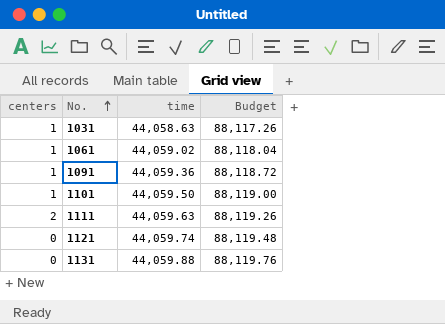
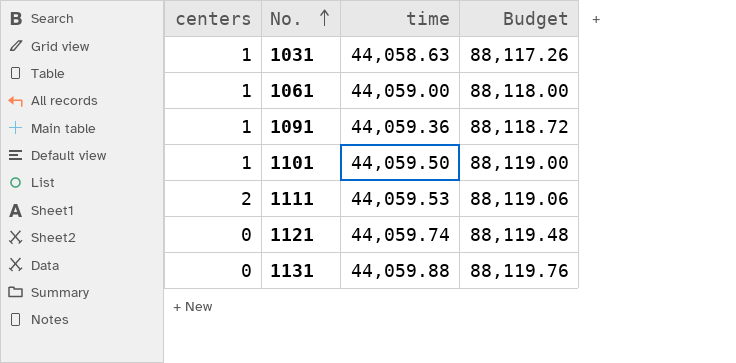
1061 | time: 44,059.02 -> 44,059.00
1061 | Budget: 88,118.04 -> 88,118.00
1111 | time: 44,059.63 -> 44,059.53
1111 | Budget: 88,119.26 -> 88,119.06

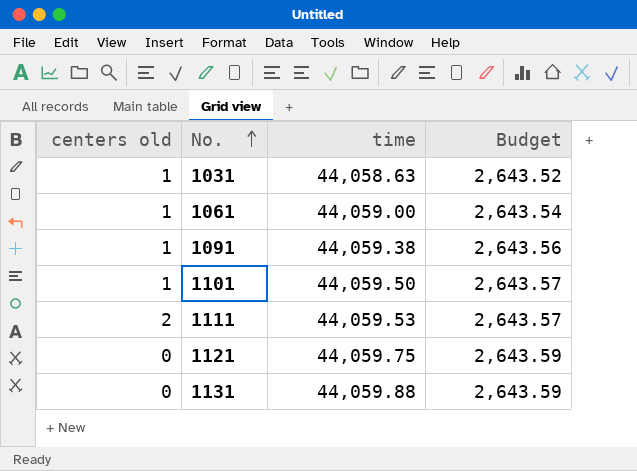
column name: centers -> centers old
column Budget | formula: [time] * 2 -> [time] * 0.06
1091 | time: 44,059.36 -> 44,059.38
1121 | time: 44,059.74 -> 44,059.75

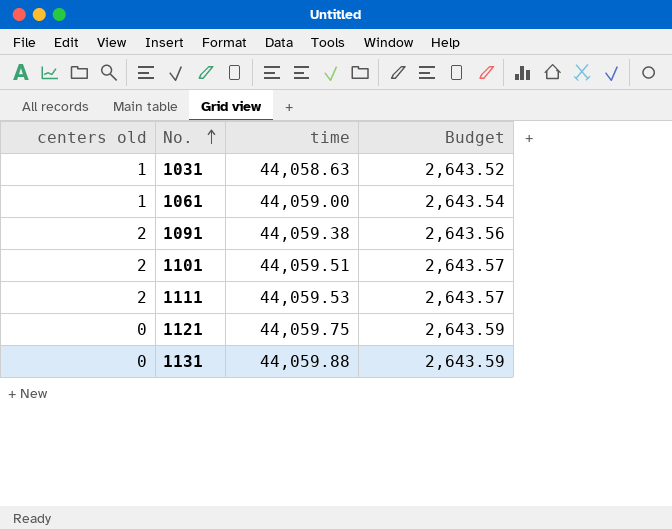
1091 | centers old: 1 -> 2
1101 | centers old: 1 -> 2
1101 | time: 44,059.50 -> 44,059.51

